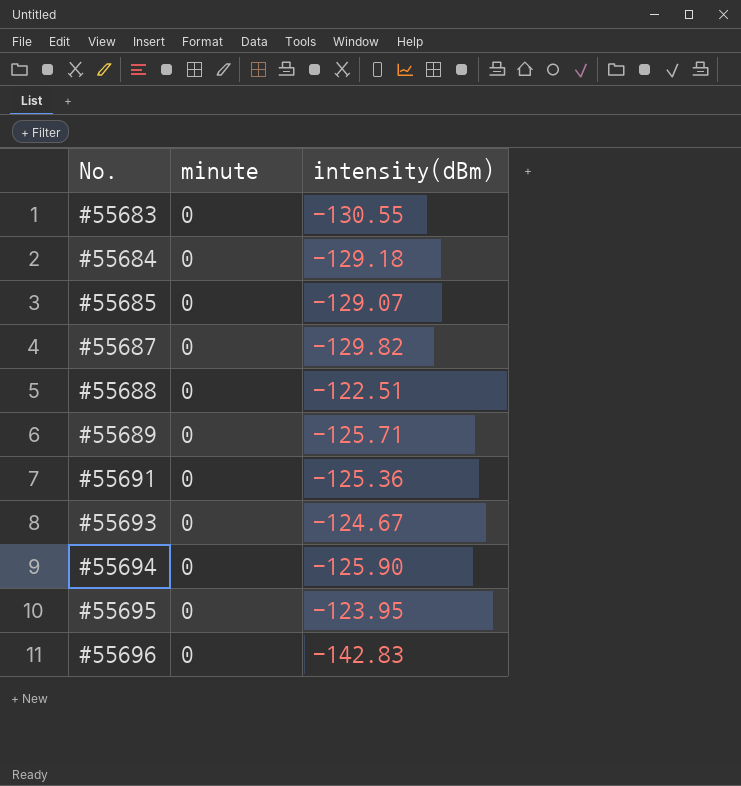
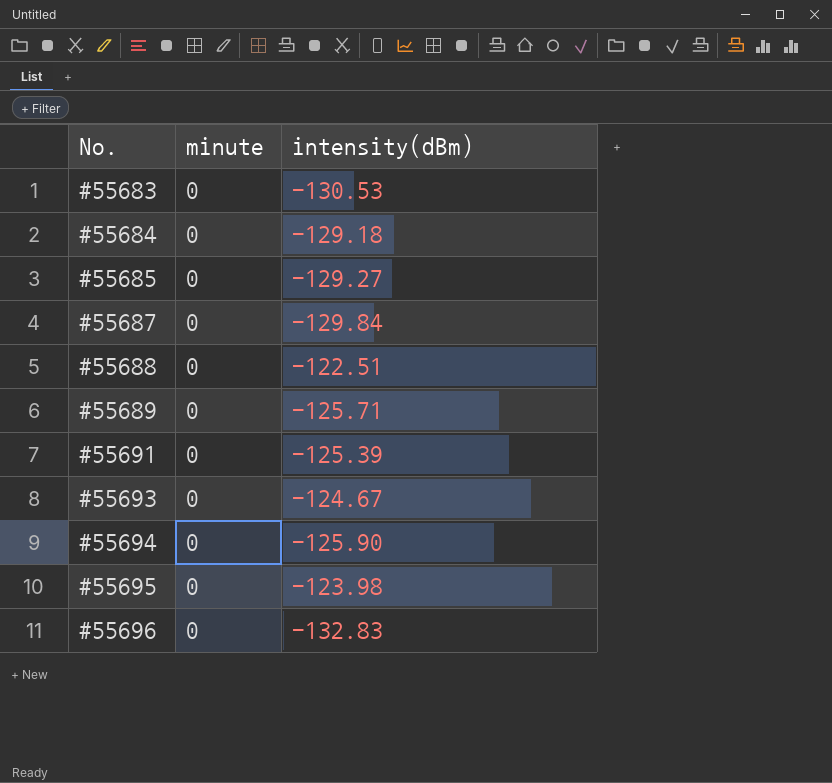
#55683 | intensity(dBm): -130.55 -> -130.53
#55685 | intensity(dBm): -129.07 -> -129.27
#55687 | intensity(dBm): -129.82 -> -129.84
#55691 | intensity(dBm): -125.36 -> -125.39
#55695 | intensity(dBm): -123.95 -> -123.98
#55696 | intensity(dBm): -142.83 -> -132.83

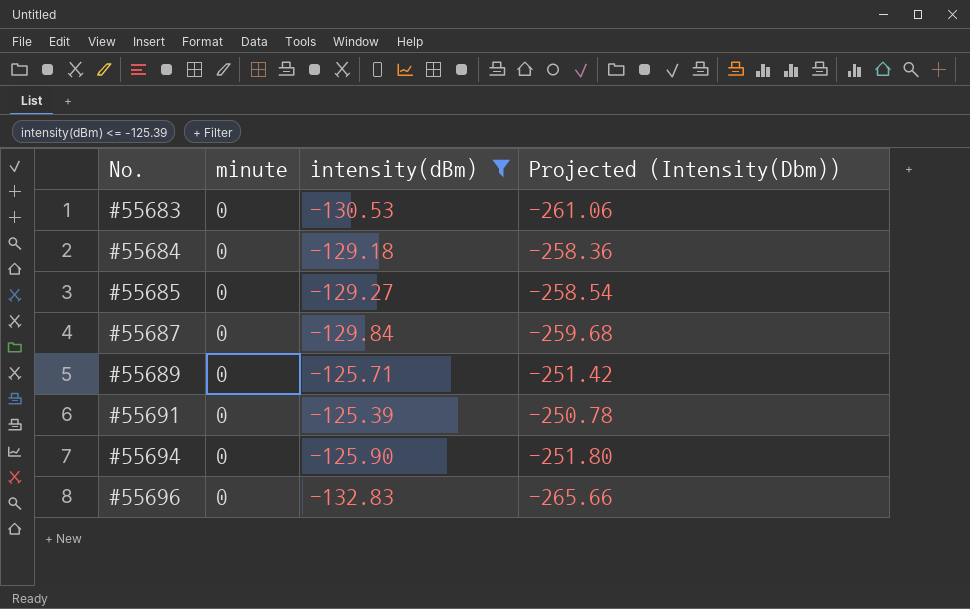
filter: none -> intensity(dBm) <= -125.39
column Projected (Intensity(Dbm)) | formula: none -> [intensity(dBm)] * 2

